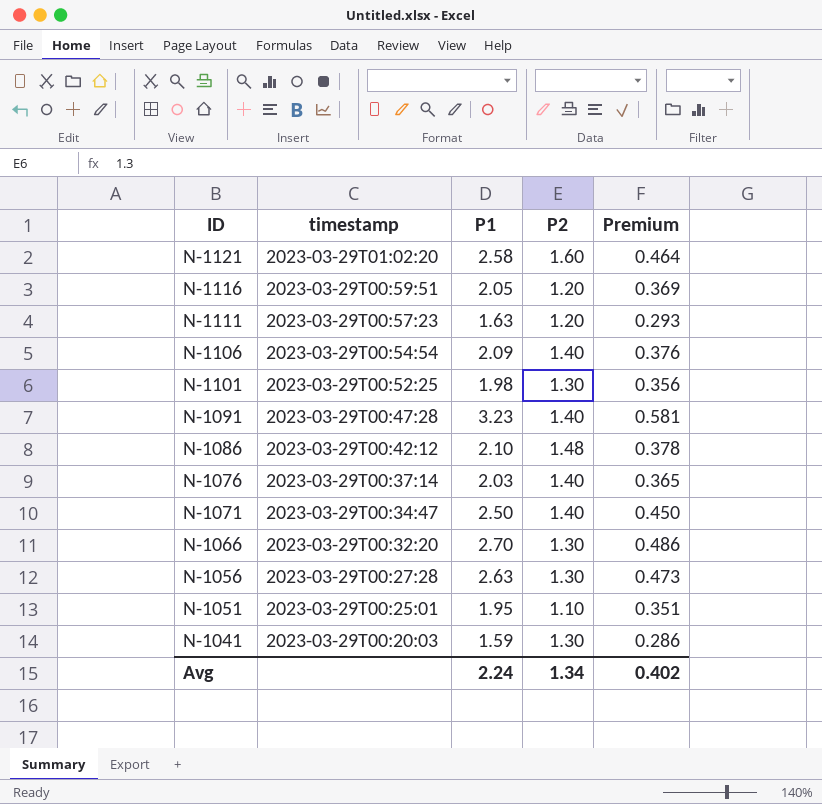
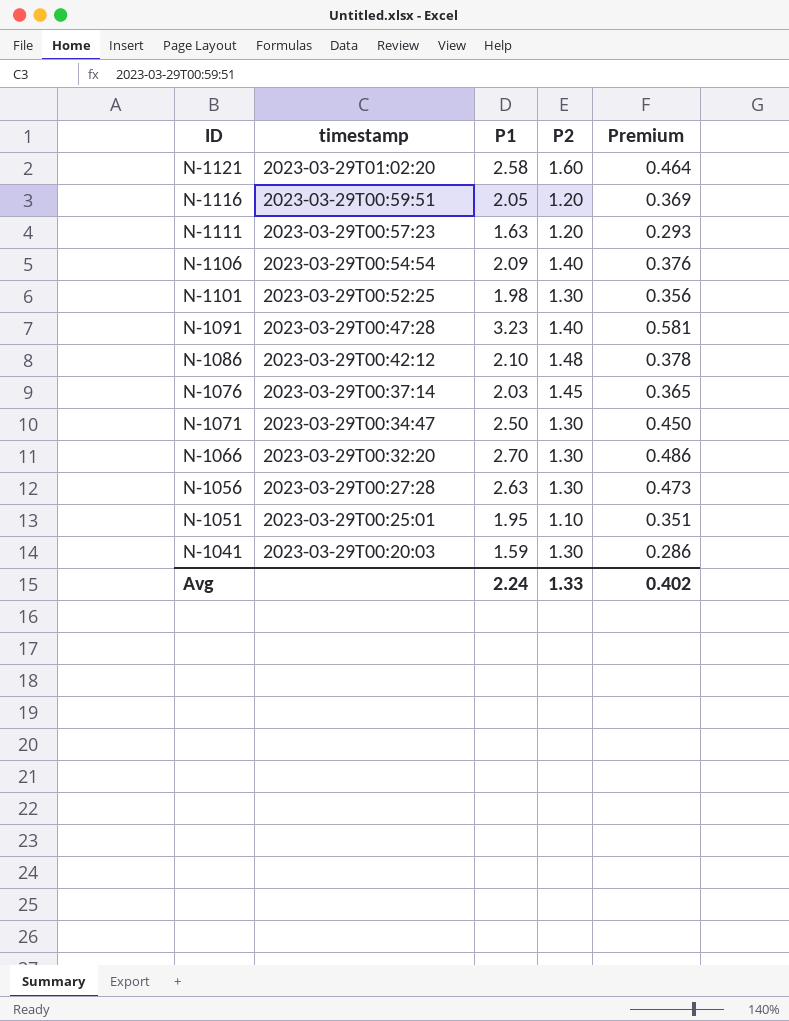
N-1076 | P2: 1.40 -> 1.45
N-1071 | P2: 1.40 -> 1.30
Avg | P2: 1.34 -> 1.33

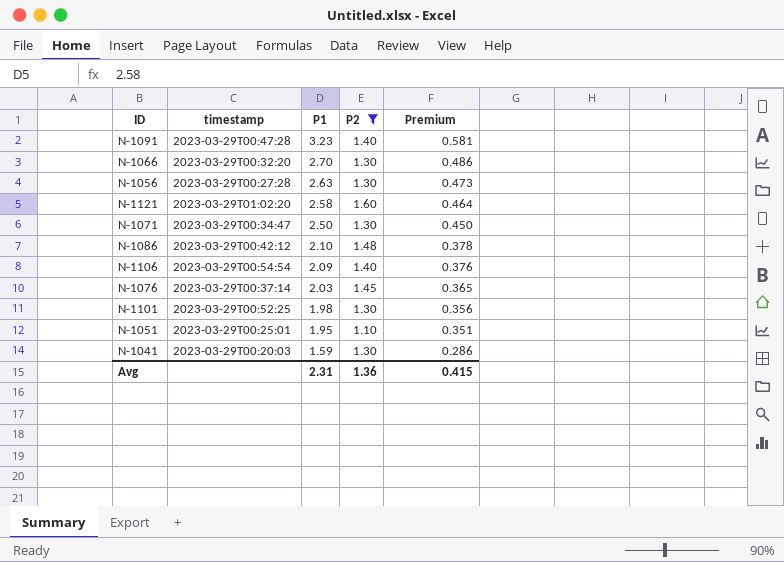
filter: none -> P2 != 1.20
row order: ID descending -> P1 descending
Avg | P1: 2.24 -> 2.31
Avg | P2: 1.33 -> 1.36
Avg | Premium: 0.402 -> 0.415

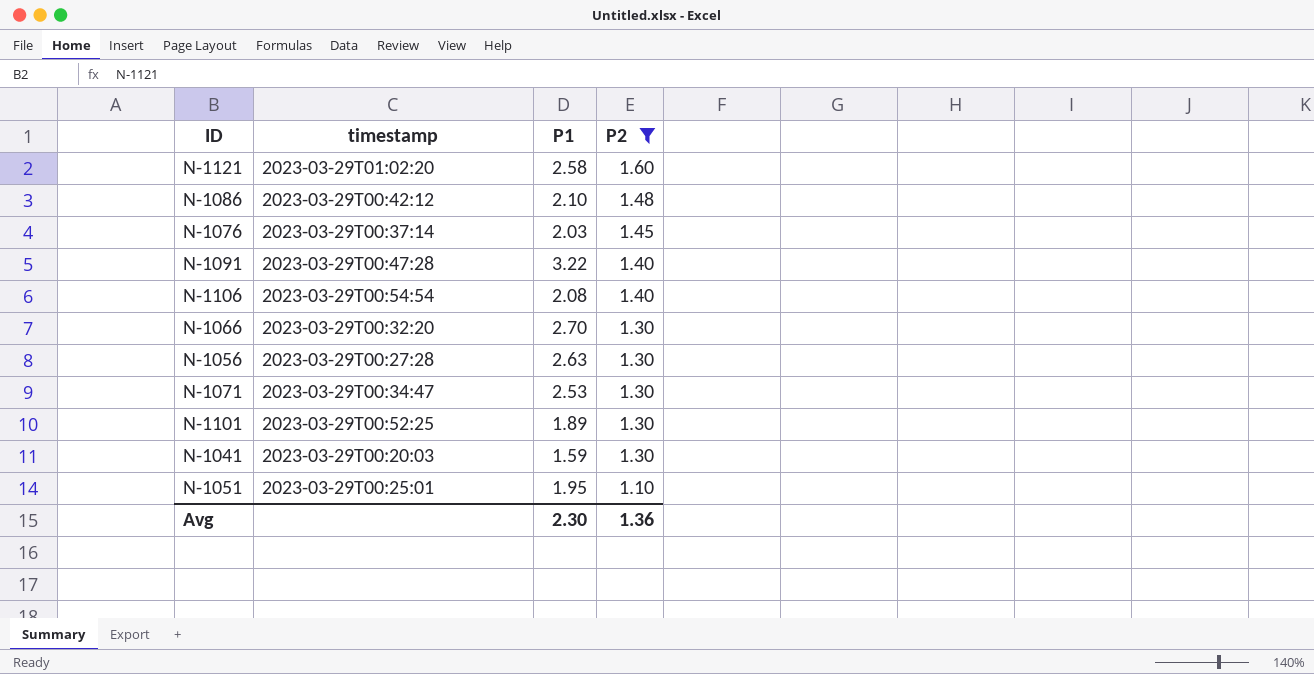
row order: P1 descending -> P2 descending
column Premium | formula: [P1] * 0.18 -> none
N-1091 | P1: 3.23 -> 3.22
N-1106 | P1: 2.09 -> 2.08
N-1071 | P1: 2.50 -> 2.53
N-1101 | P1: 1.98 -> 1.89
Avg | P1: 2.31 -> 2.30

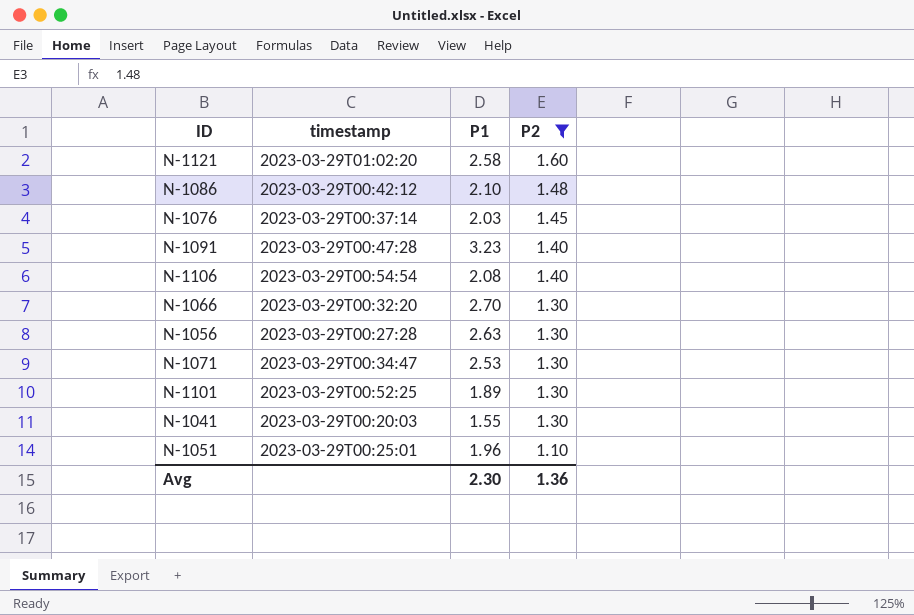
N-1091 | P1: 3.22 -> 3.23
N-1041 | P1: 1.59 -> 1.55
N-1051 | P1: 1.95 -> 1.96

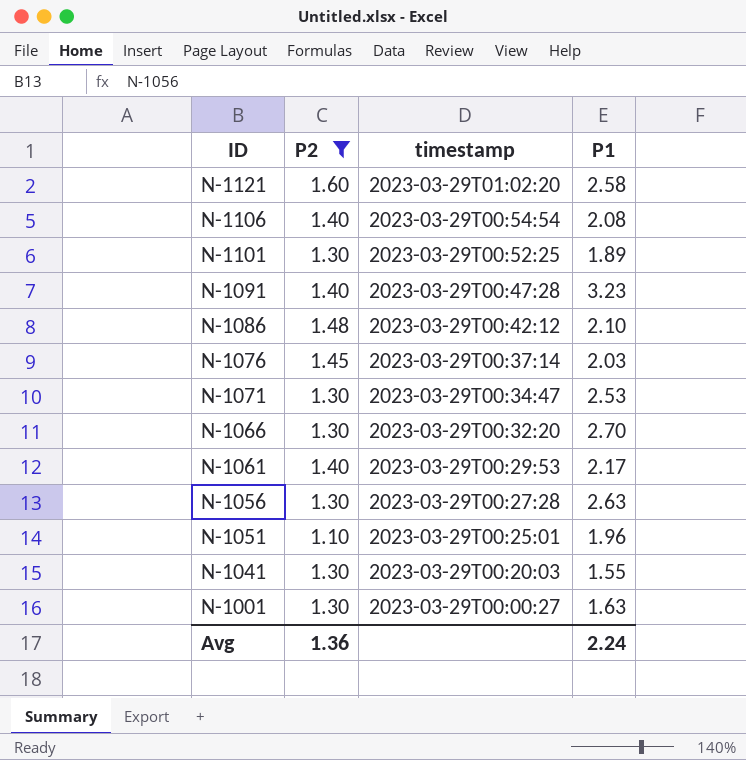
row order: P2 descending -> ID descending
column P2 | position: 4 -> 2
row N-1061: none -> 1.40 | 2023-03-29T00:29:53 | 2.17
row N-1001: none -> 1.30 | 2023-03-29T00:00:27 | 1.63
Avg | P1: 2.30 -> 2.24

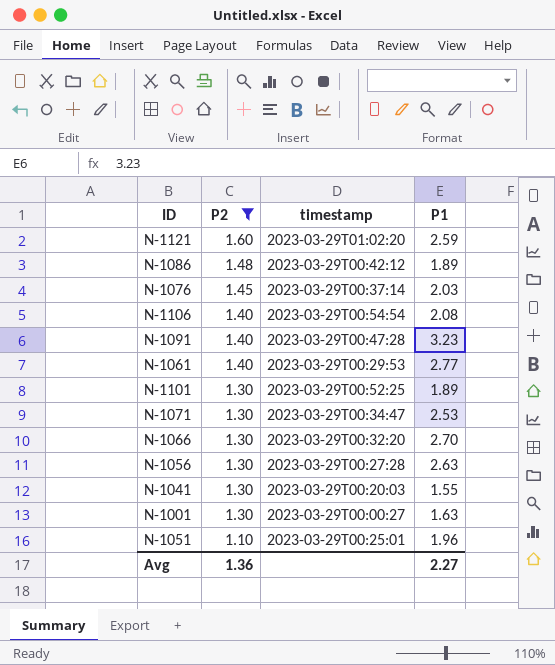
row order: ID descending -> P2 descending
N-1121 | P1: 2.58 -> 2.59
N-1086 | P1: 2.10 -> 1.89
N-1061 | P1: 2.17 -> 2.77
Avg | P1: 2.24 -> 2.27

